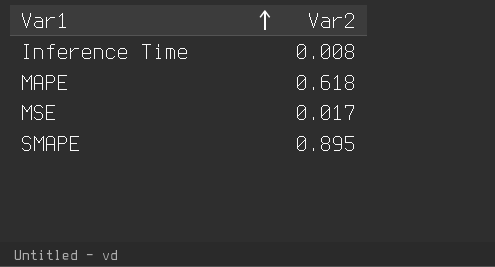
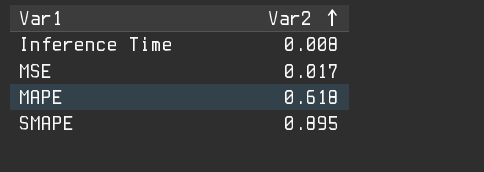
row order: Var1 ascending -> Var2 ascending

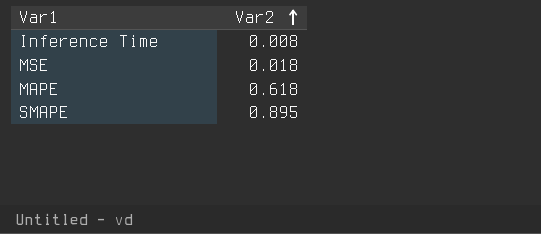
MSE | Var2: 0.017 -> 0.018

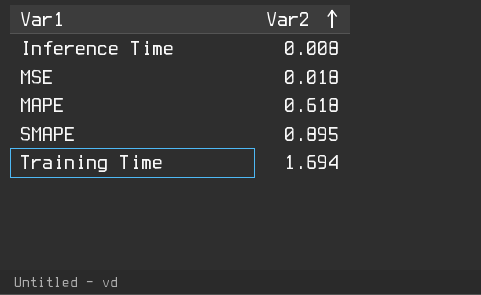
row Training Time: none -> 1.694

